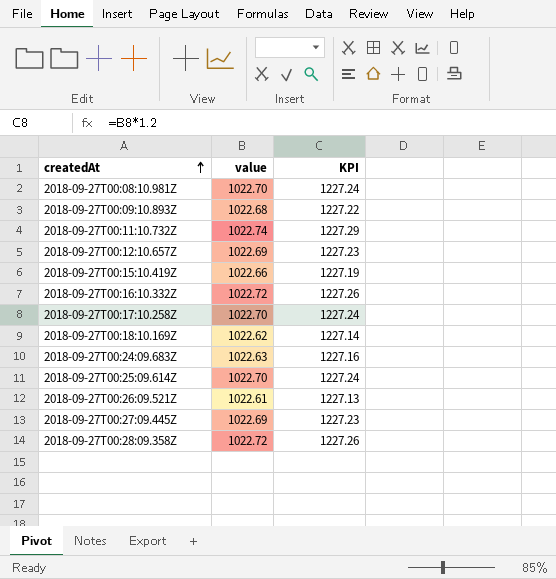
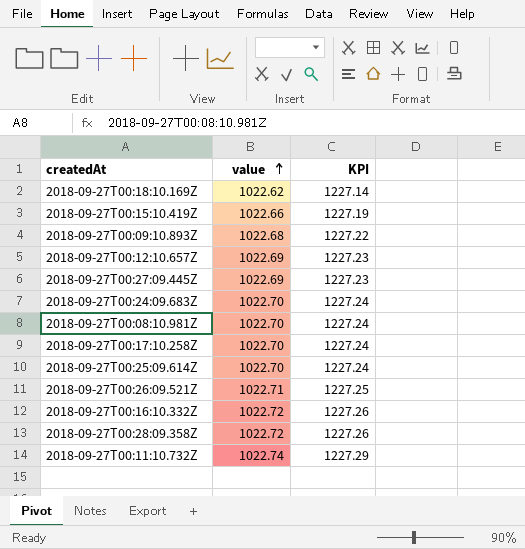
row order: createdAt ascending -> value ascending
2018-09-27T00:24:09.683Z | value: 1022.63 -> 1022.70
2018-09-27T00:24:09.683Z | KPI: 1227.16 -> 1227.24
2018-09-27T00:26:09.521Z | value: 1022.61 -> 1022.71
2018-09-27T00:26:09.521Z | KPI: 1227.13 -> 1227.25

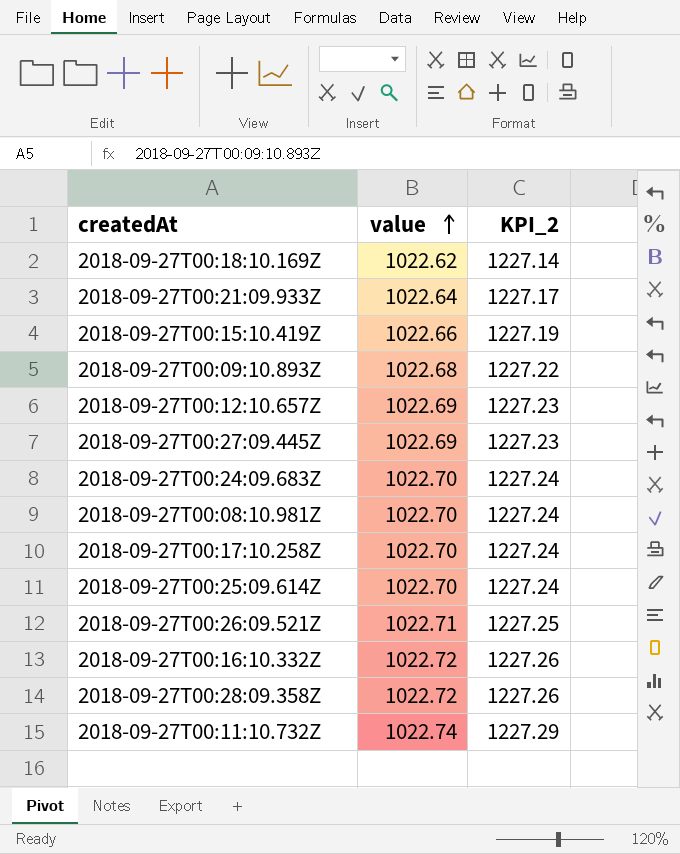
column name: KPI -> KPI_2
row 2018-09-27T00:21:09.933Z: none -> 1022.64 | 1227.17

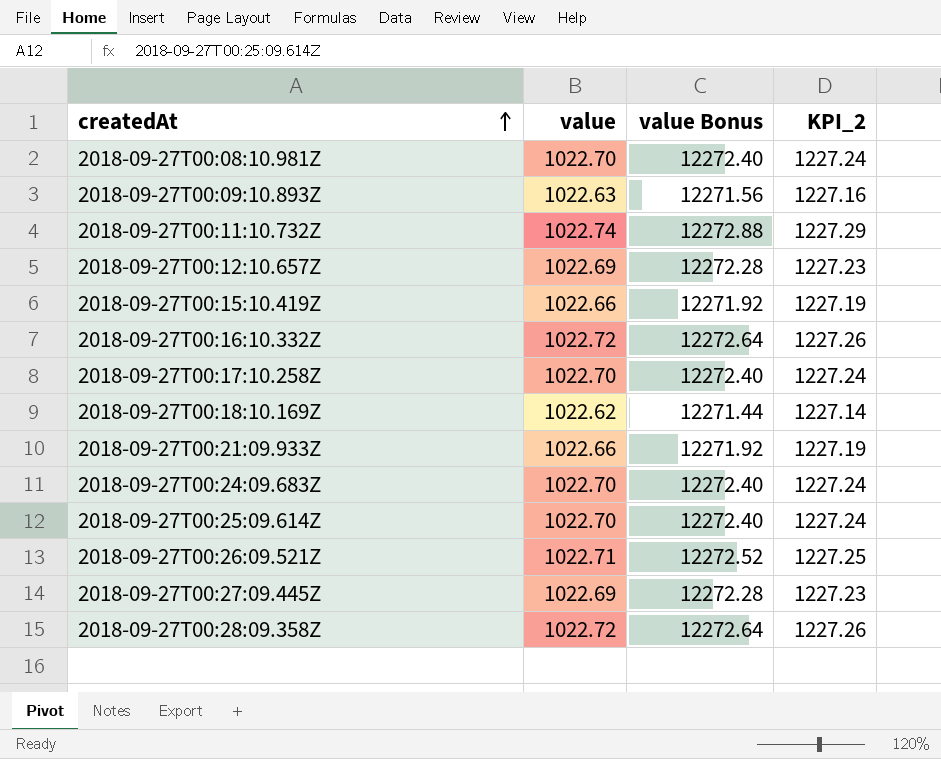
row order: value ascending -> createdAt ascending
column value Bonus | formula: none -> [value] * 12
2018-09-27T00:09:10.893Z | value: 1022.68 -> 1022.63
2018-09-27T00:09:10.893Z | KPI_2: 1227.22 -> 1227.16
2018-09-27T00:21:09.933Z | value: 1022.64 -> 1022.66
2018-09-27T00:21:09.933Z | KPI_2: 1227.17 -> 1227.19

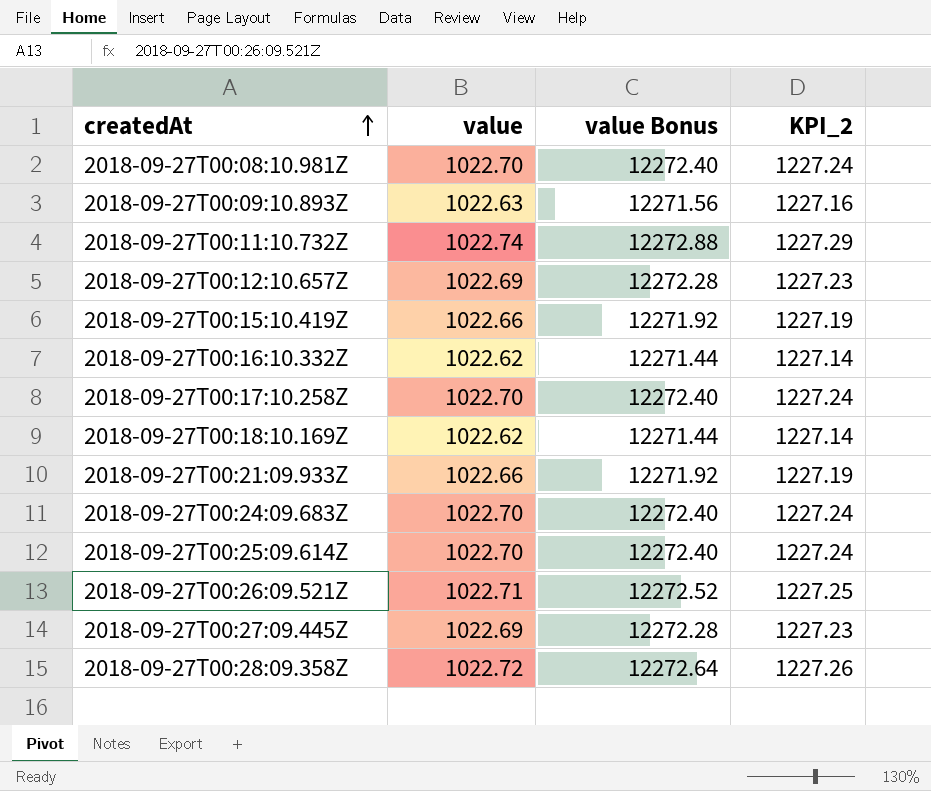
2018-09-27T00:16:10.332Z | value: 1022.72 -> 1022.62
2018-09-27T00:16:10.332Z | value Bonus: 12272.64 -> 12271.44
2018-09-27T00:16:10.332Z | KPI_2: 1227.26 -> 1227.14

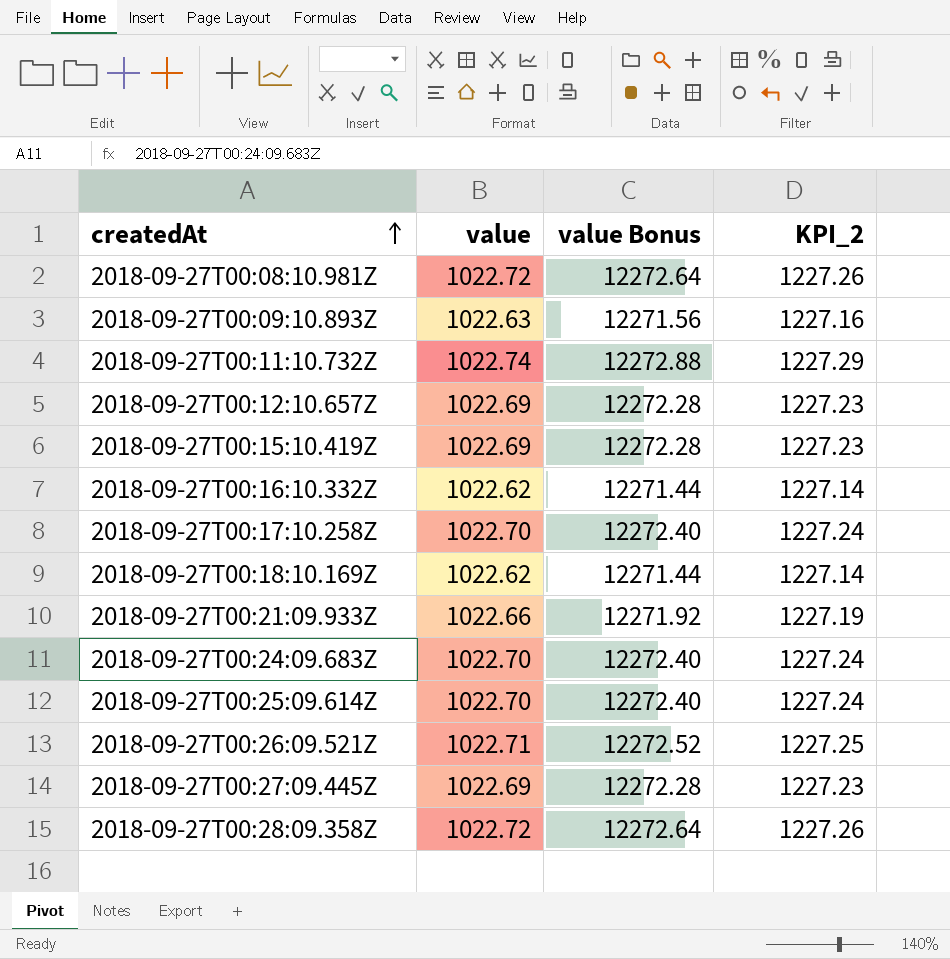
2018-09-27T00:08:10.981Z | value: 1022.70 -> 1022.72
2018-09-27T00:08:10.981Z | value Bonus: 12272.40 -> 12272.64
2018-09-27T00:08:10.981Z | KPI_2: 1227.24 -> 1227.26
2018-09-27T00:15:10.419Z | value: 1022.66 -> 1022.69
2018-09-27T00:15:10.419Z | value Bonus: 12271.92 -> 12272.28
2018-09-27T00:15:10.419Z | KPI_2: 1227.19 -> 1227.23

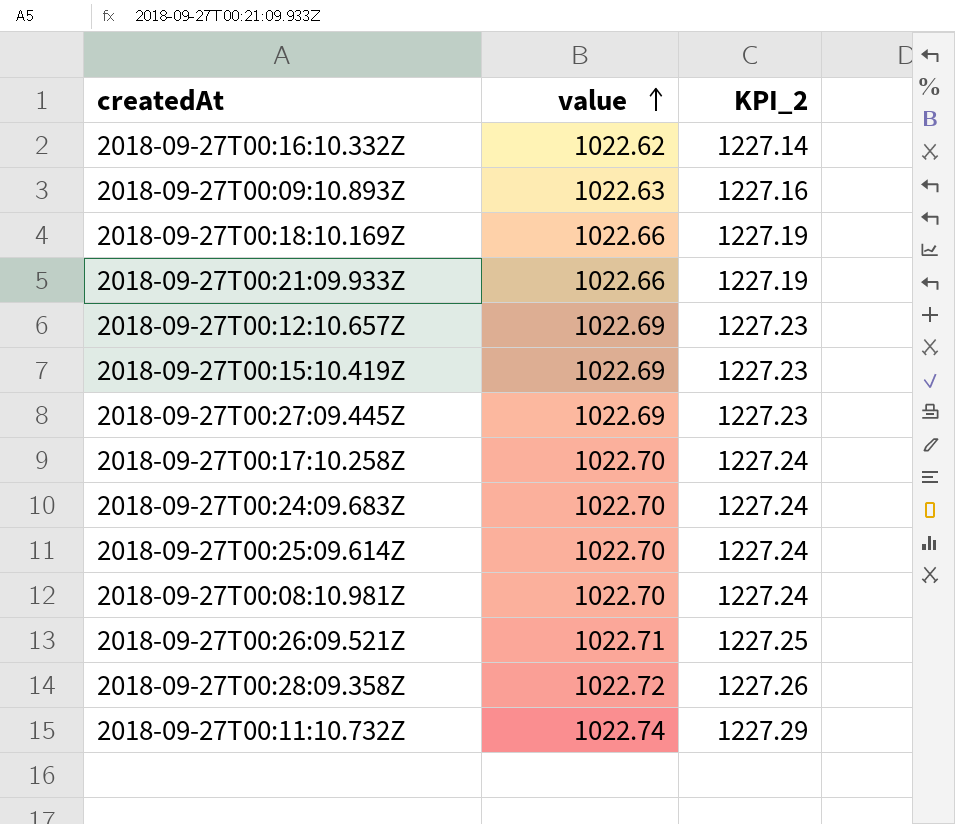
row order: createdAt ascending -> value ascending
column value Bonus | formula: [value] * 12 -> none
2018-09-27T00:18:10.169Z | value: 1022.62 -> 1022.66
2018-09-27T00:18:10.169Z | KPI_2: 1227.14 -> 1227.19
2018-09-27T00:08:10.981Z | value: 1022.72 -> 1022.70
2018-09-27T00:08:10.981Z | KPI_2: 1227.26 -> 1227.24

